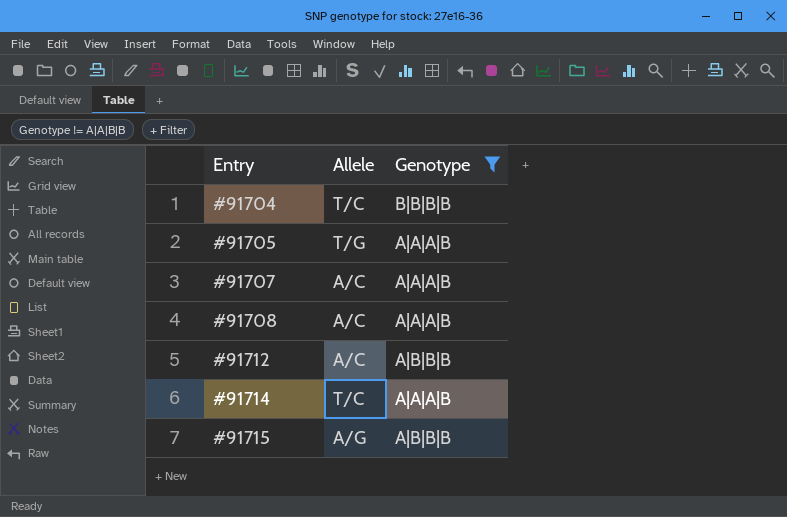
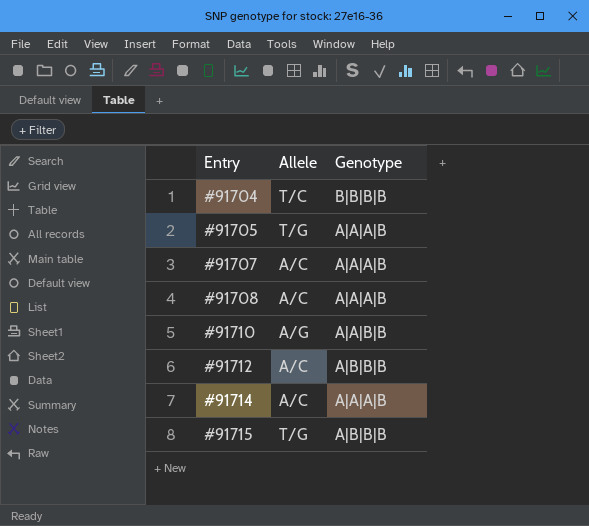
filter: Genotype != A|A|B|B -> none
#91714 | Allele: T/C -> A/C
#91715 | Allele: A/G -> T/G

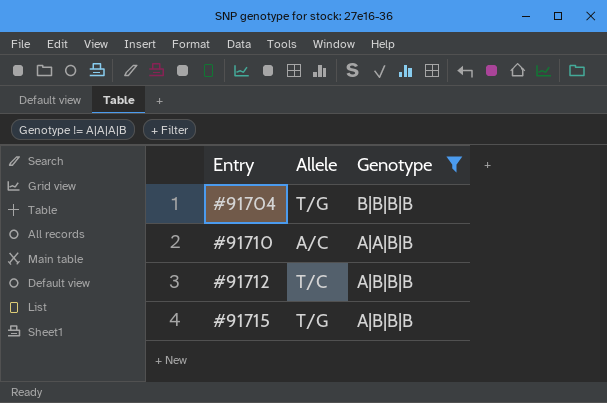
filter: none -> Genotype != A|A|A|B
#91704 | Allele: T/C -> T/G
#91710 | Allele: A/G -> A/C
#91712 | Allele: A/C -> T/C

